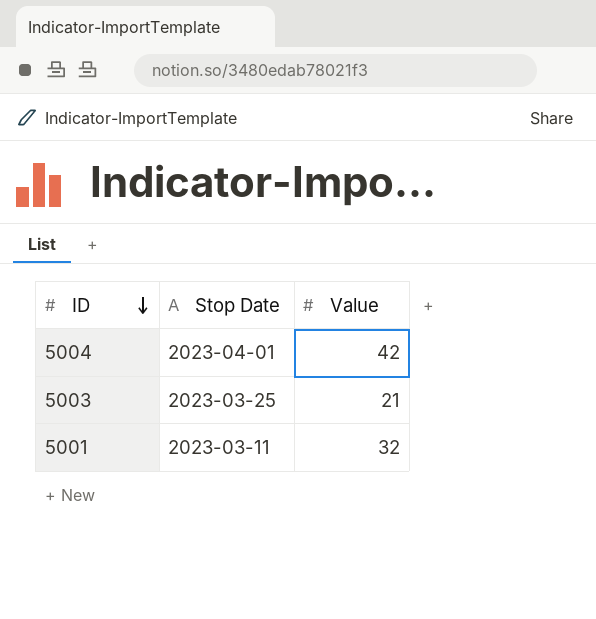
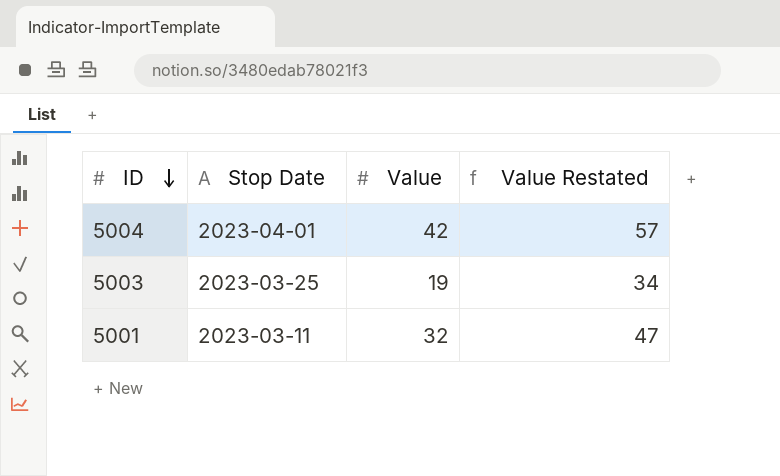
column Value Restated | formula: none -> [Value] + 15
5003 | Value: 21 -> 19

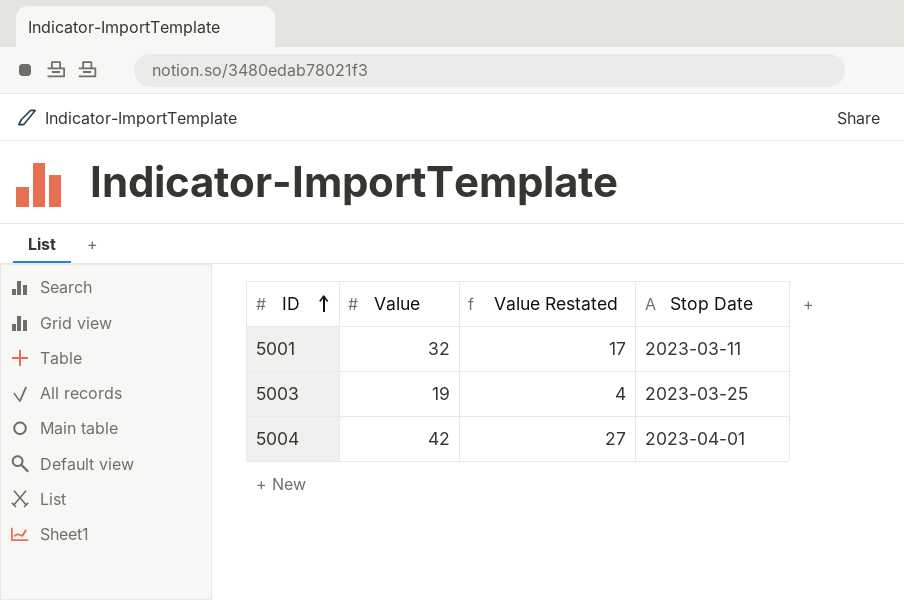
row order: ID descending -> ID ascending
column Value Restated | formula: [Value] + 15 -> [Value] - 15
column Stop Date | position: 2 -> 4

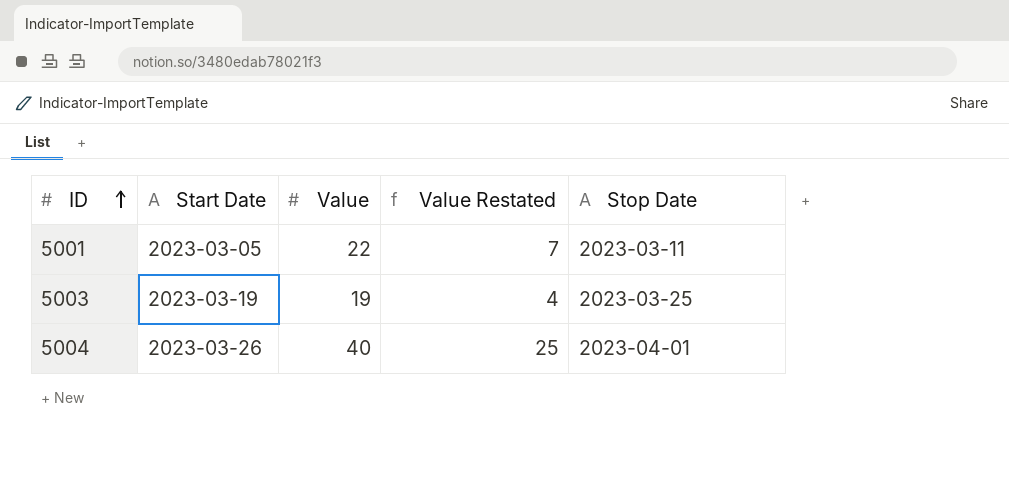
column Start Date | position: none -> 2
5001 | Value: 32 -> 22
5001 | Value Restated: 17 -> 7
5004 | Value: 42 -> 40
5004 | Value Restated: 27 -> 25

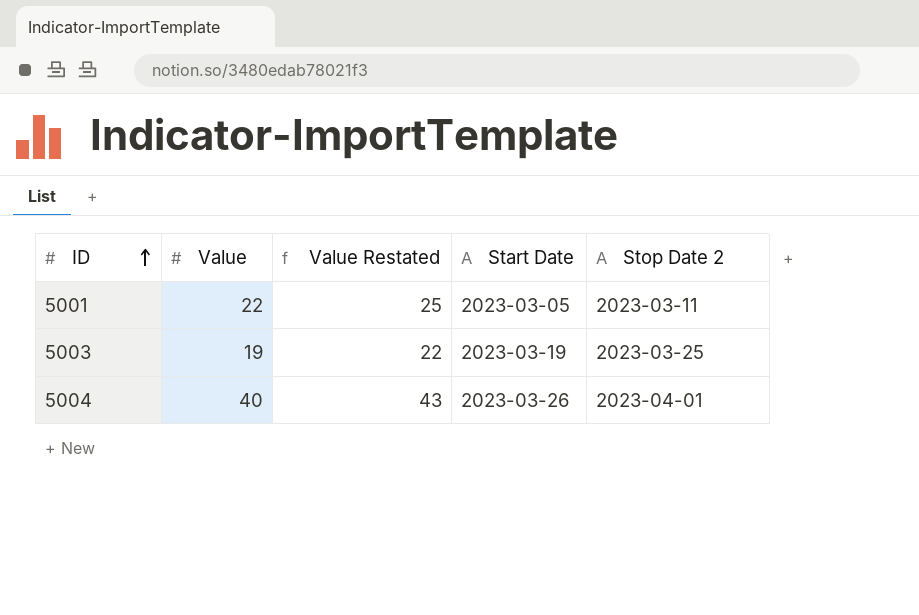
column Value Restated | formula: [Value] - 15 -> [Value] + 3
column Start Date | position: 2 -> 4
column name: Stop Date -> Stop Date 2

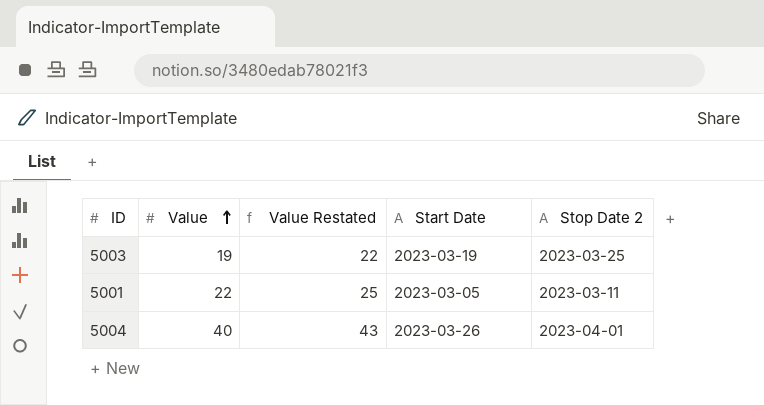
row order: ID ascending -> Value ascending

